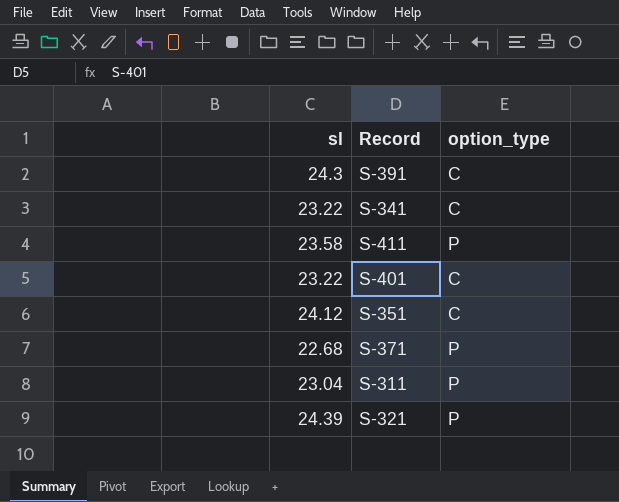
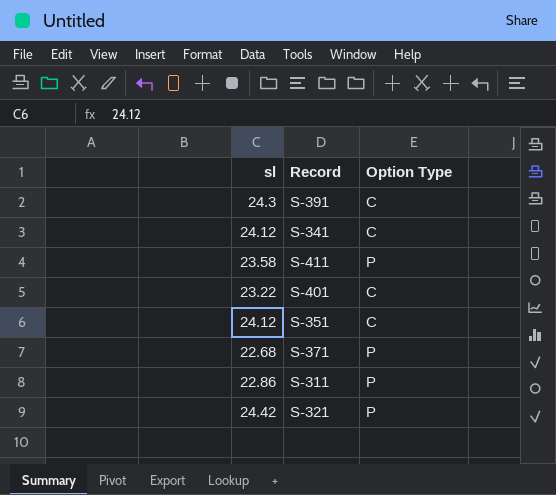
column name: option_type -> Option Type
S-341 | sl: 23.22 -> 24.12
S-311 | sl: 23.04 -> 22.86
S-321 | sl: 24.39 -> 24.42

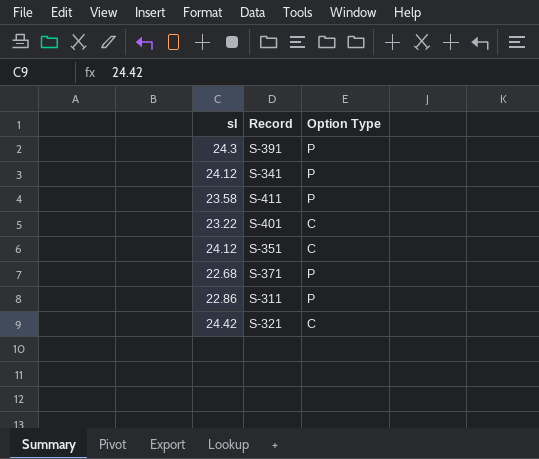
S-391 | Option Type: C -> P
S-341 | Option Type: C -> P
S-321 | Option Type: P -> C

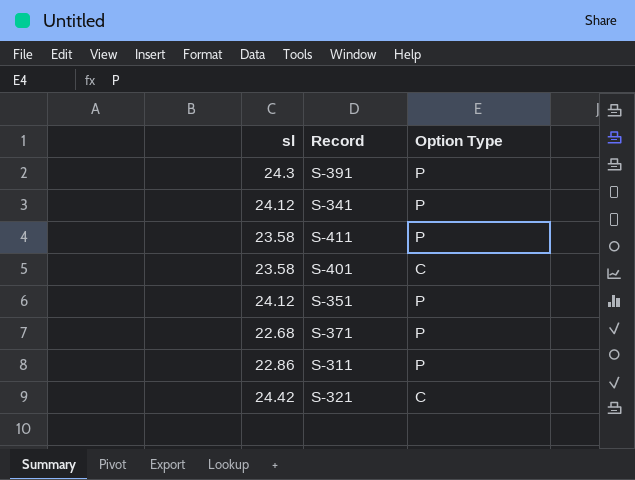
S-401 | sl: 23.22 -> 23.58
S-351 | Option Type: C -> P

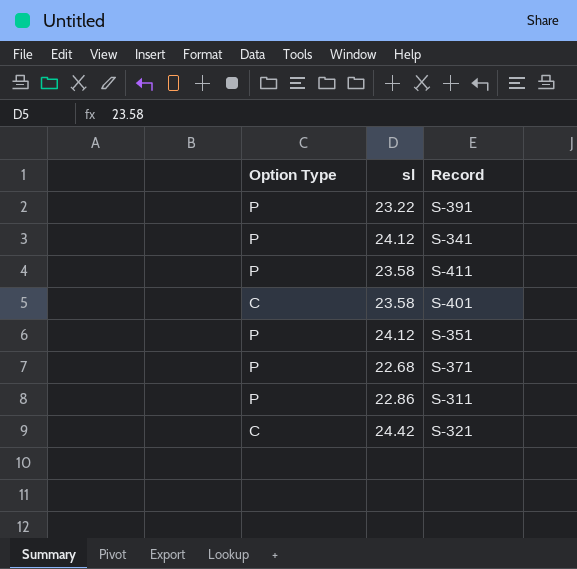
column Option Type | position: 3 -> 1
S-391 | sl: 24.3 -> 23.22

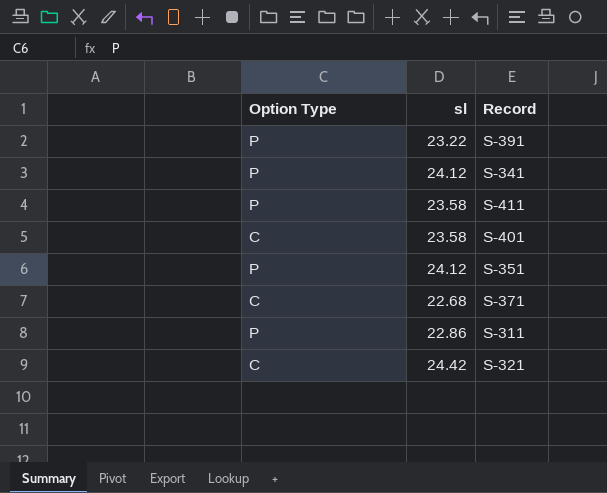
S-371 | Option Type: P -> C

